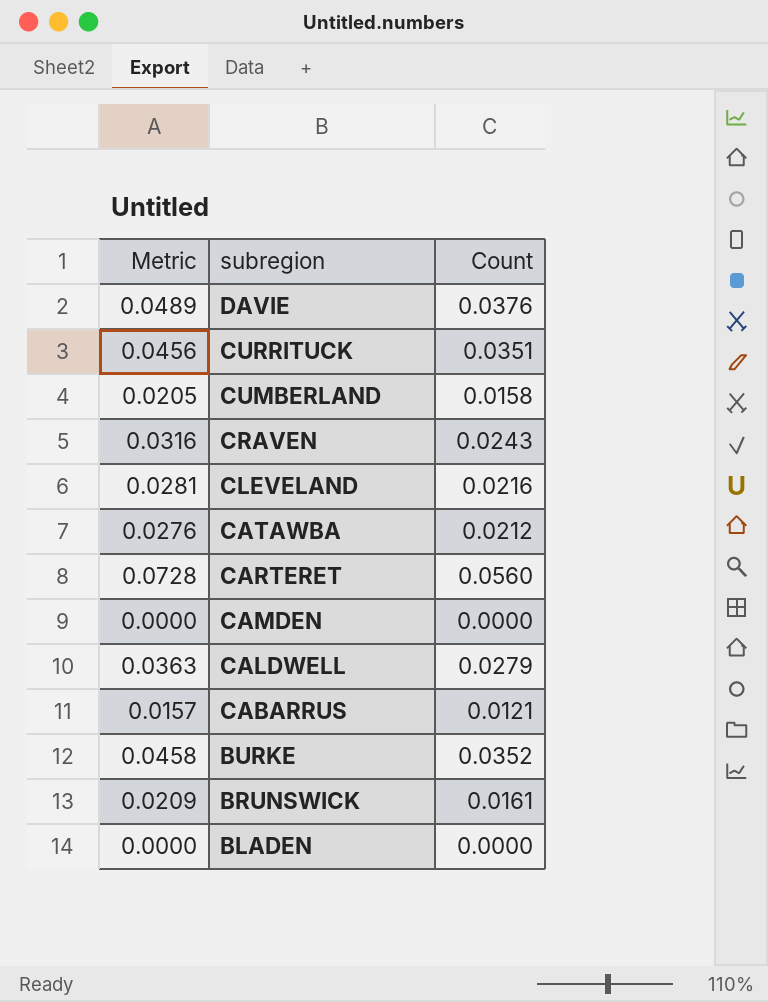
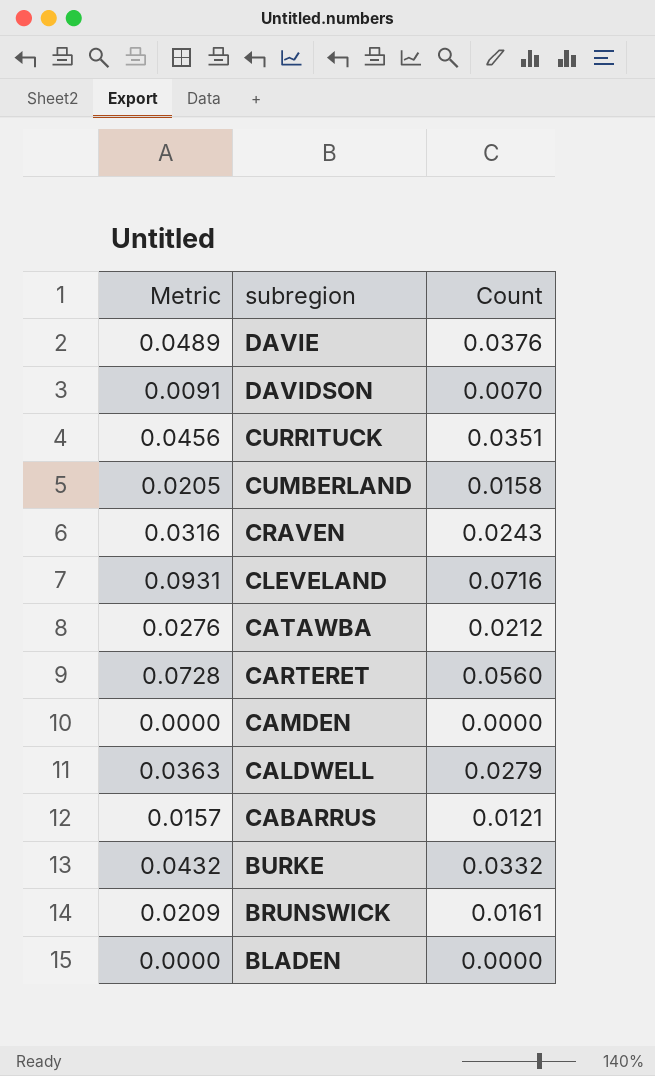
row DAVIDSON: none -> 0.0091 | 0.0070
CLEVELAND | Metric: 0.0281 -> 0.0931
CLEVELAND | Count: 0.0216 -> 0.0716
BURKE | Metric: 0.0458 -> 0.0432
BURKE | Count: 0.0352 -> 0.0332

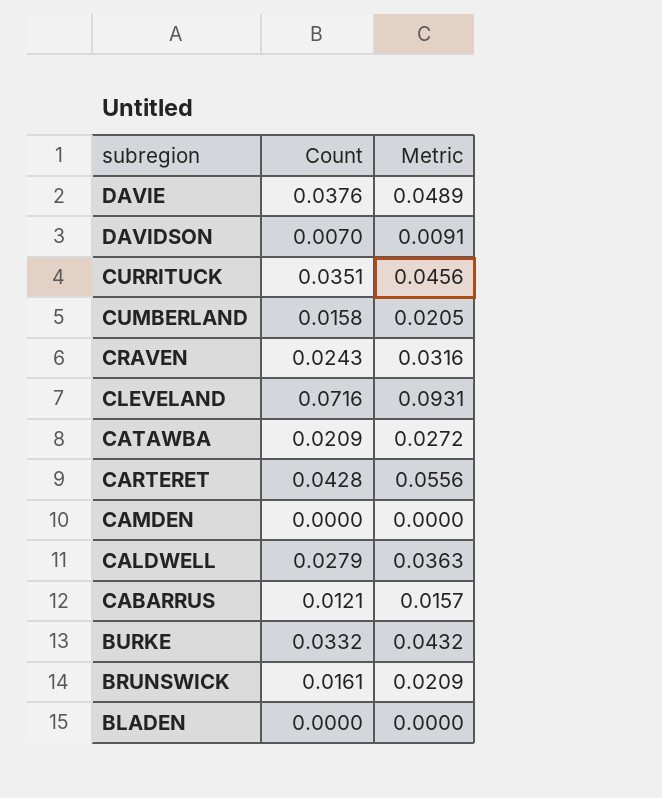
column Metric | position: 1 -> 3
CATAWBA | Count: 0.0212 -> 0.0209
CATAWBA | Metric: 0.0276 -> 0.0272
CARTERET | Count: 0.0560 -> 0.0428
CARTERET | Metric: 0.0728 -> 0.0556

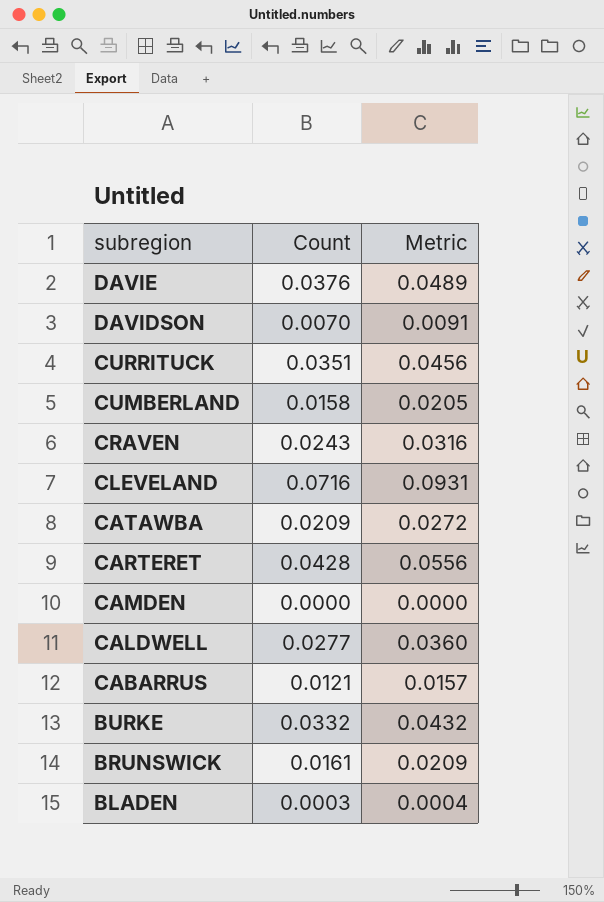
CALDWELL | Count: 0.0279 -> 0.0277
CALDWELL | Metric: 0.0363 -> 0.0360
BLADEN | Count: 0.0000 -> 0.0003
BLADEN | Metric: 0.0000 -> 0.0004

